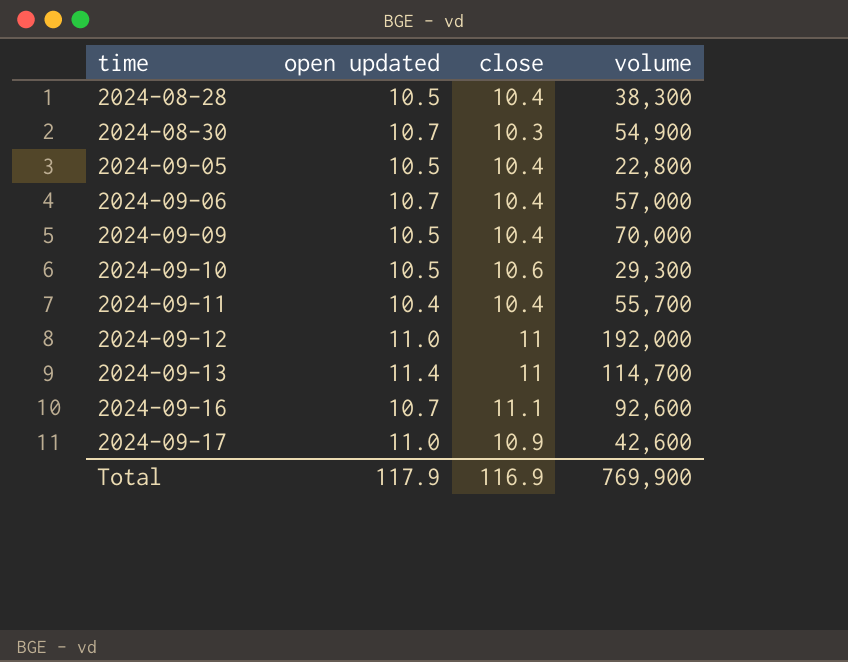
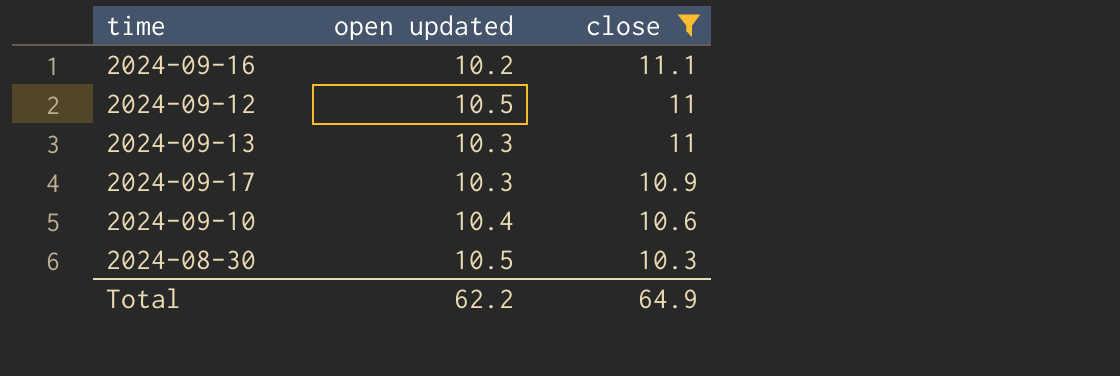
filter: none -> close != 10.4
row order: time ascending -> close descending
column volume | position: 4 -> none
2024-09-16 | open updated: 10.7 -> 10.2
2024-09-12 | open updated: 11.0 -> 10.5
2024-09-13 | open updated: 11.4 -> 10.3
2024-09-17 | open updated: 11.0 -> 10.3
2024-09-10 | open updated: 10.5 -> 10.4
2024-08-30 | open updated: 10.7 -> 10.5
Total | open updated: 117.9 -> 62.2
Total | close: 116.9 -> 64.9

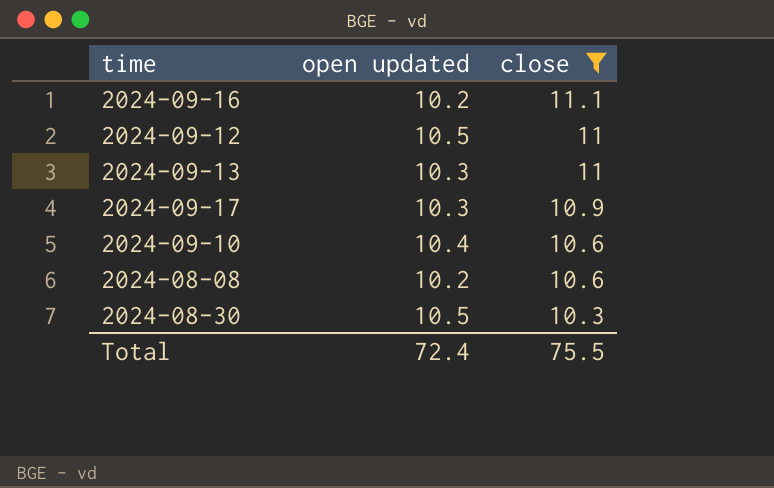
row 2024-08-08: none -> 10.2 | 10.6
Total | open updated: 62.2 -> 72.4
Total | close: 64.9 -> 75.5

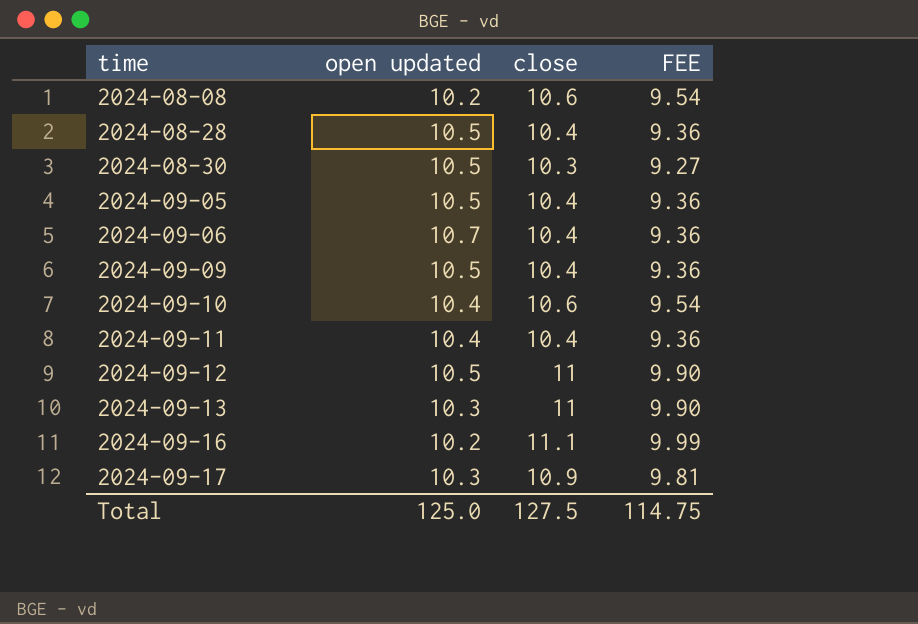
filter: close != 10.4 -> none
row order: close descending -> time ascending
column FEE | formula: none -> [close] * 0.9
Total | open updated: 72.4 -> 125.0
Total | close: 75.5 -> 127.5

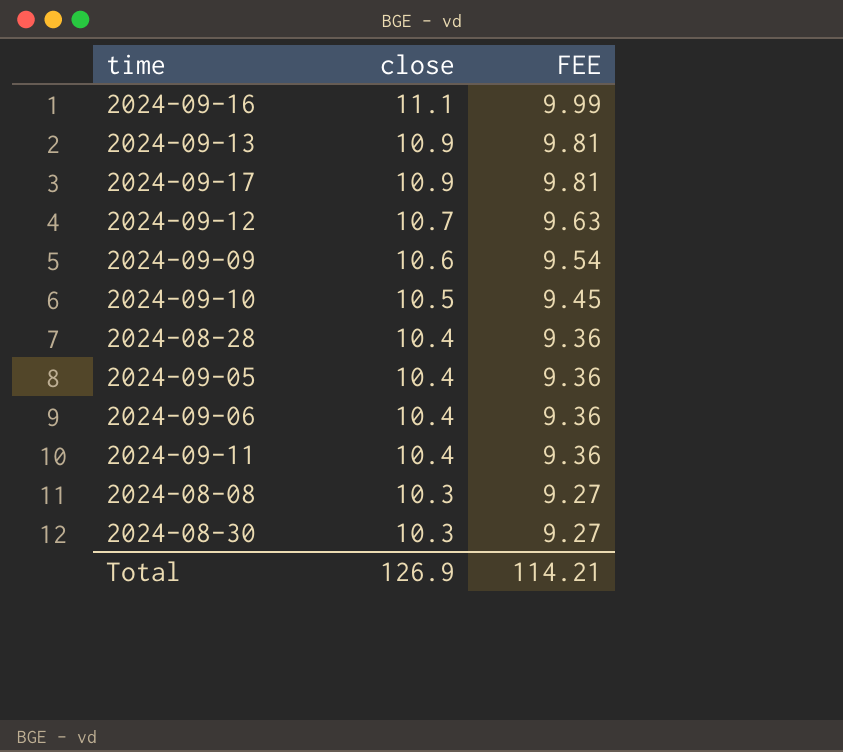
row order: time ascending -> close descending
column open updated | position: 2 -> none
2024-09-13 | close: 11 -> 10.9
2024-09-13 | FEE: 9.90 -> 9.81
2024-09-12 | close: 11 -> 10.7
2024-09-12 | FEE: 9.90 -> 9.63
2024-09-09 | close: 10.4 -> 10.6
2024-09-09 | FEE: 9.36 -> 9.54
2024-09-10 | close: 10.6 -> 10.5
2024-09-10 | FEE: 9.54 -> 9.45
2024-08-08 | close: 10.6 -> 10.3
2024-08-08 | FEE: 9.54 -> 9.27
Total | close: 127.5 -> 126.9
Total | FEE: 114.75 -> 114.21

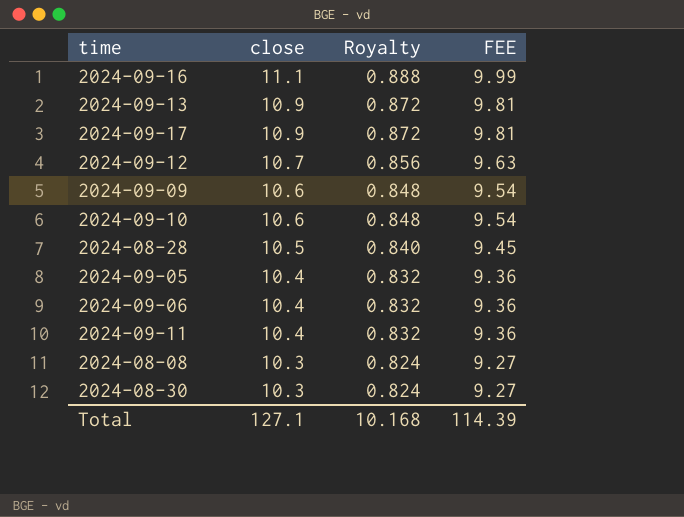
column Royalty | formula: none -> [close] * 0.08
2024-09-10 | close: 10.5 -> 10.6
2024-09-10 | FEE: 9.45 -> 9.54
2024-08-28 | close: 10.4 -> 10.5
2024-08-28 | FEE: 9.36 -> 9.45
Total | close: 126.9 -> 127.1
Total | FEE: 114.21 -> 114.39

